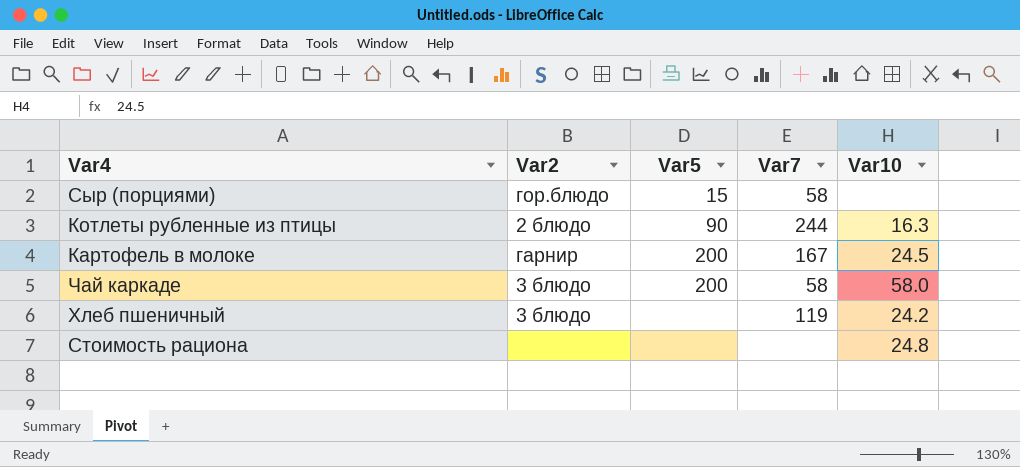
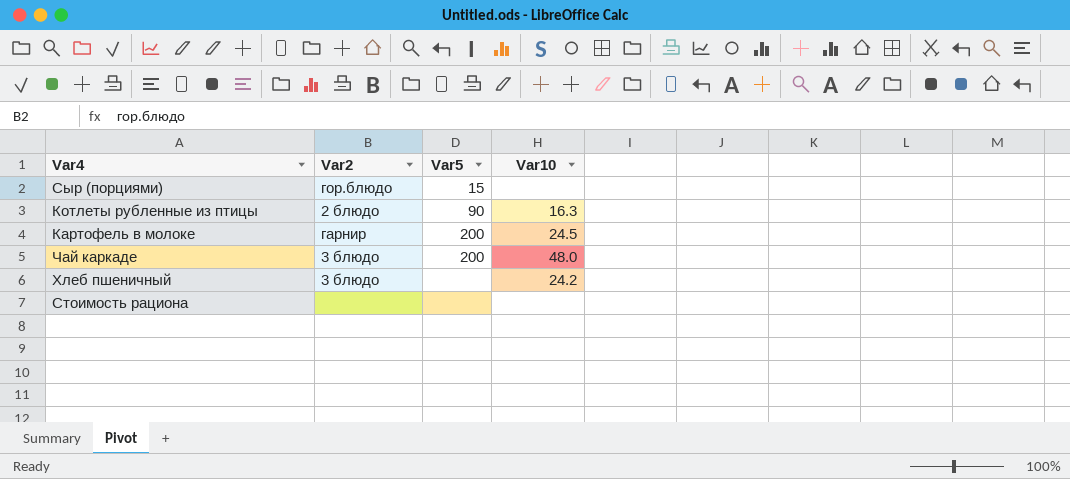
column Var7 | position: 4 -> none
Чай каркаде | Var10: 58.0 -> 48.0
Стоимость рациона | Var10: 24.8 -> none

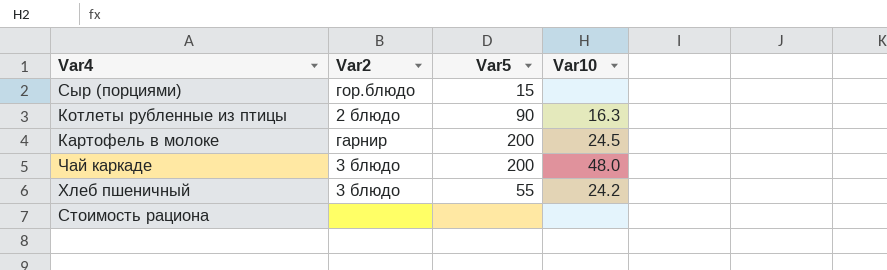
Хлеб пшеничный | Var5: none -> 55

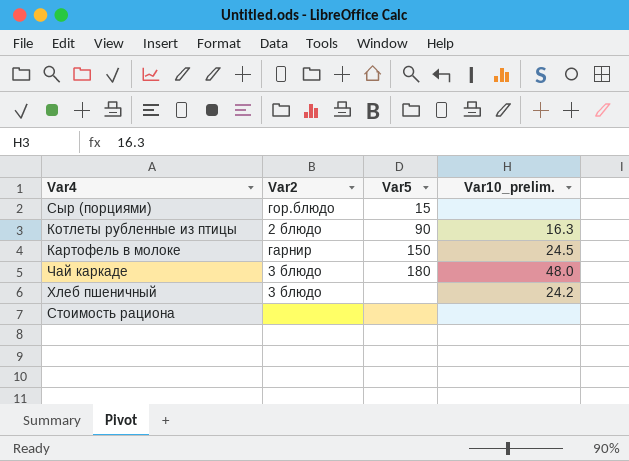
column name: Var10 -> Var10_prelim.
Картофель в молоке | Var5: 200 -> 150
Чай каркаде | Var5: 200 -> 180
Хлеб пшеничный | Var5: 55 -> none

